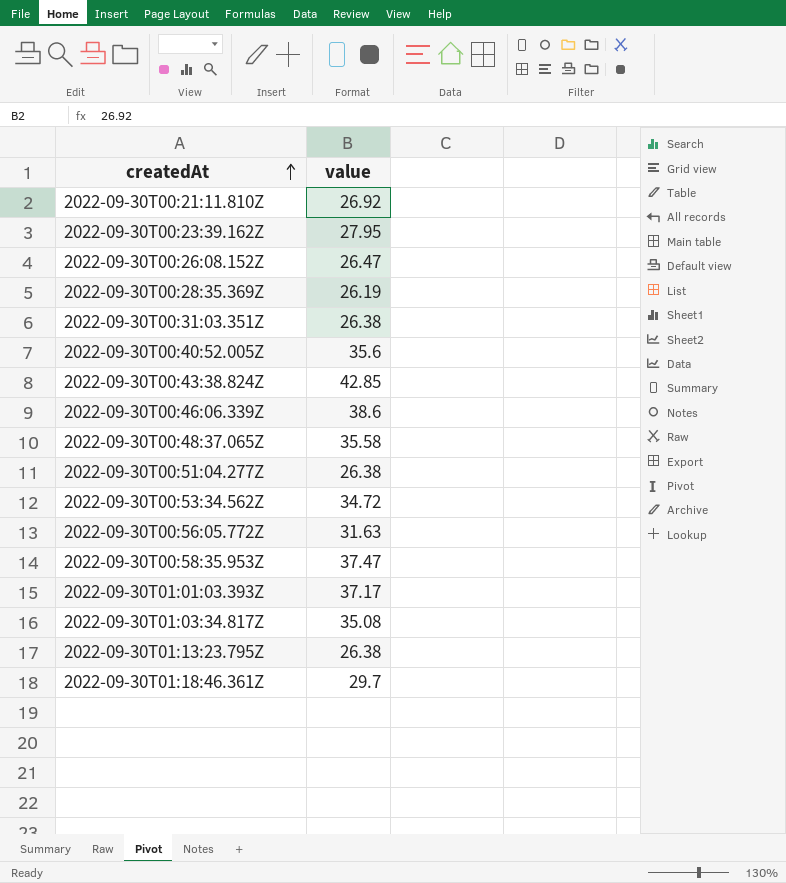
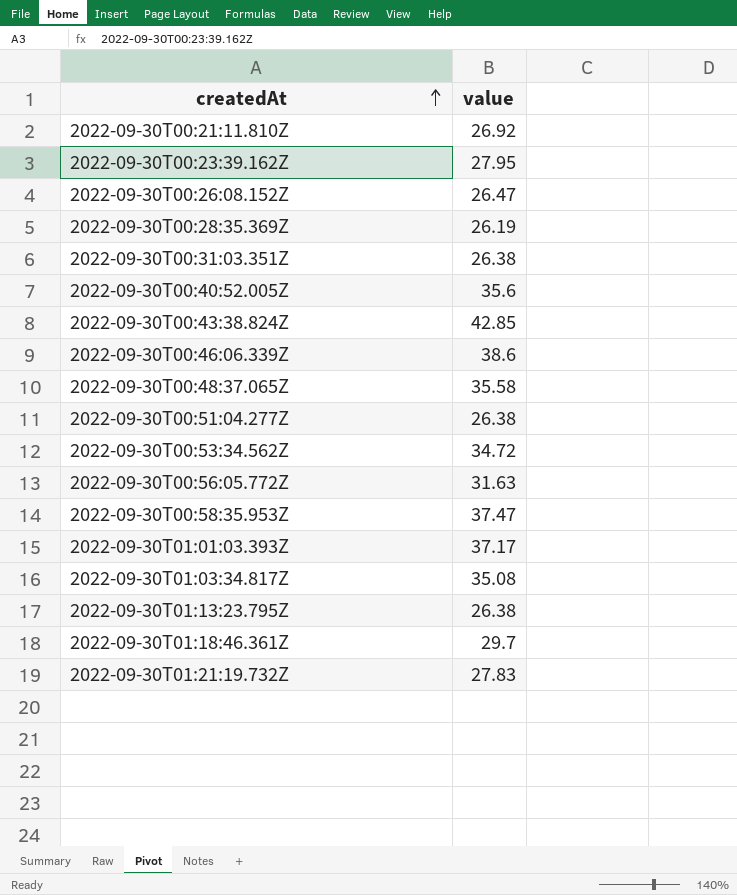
row 2022-09-30T01:21:19.732Z: none -> 27.83

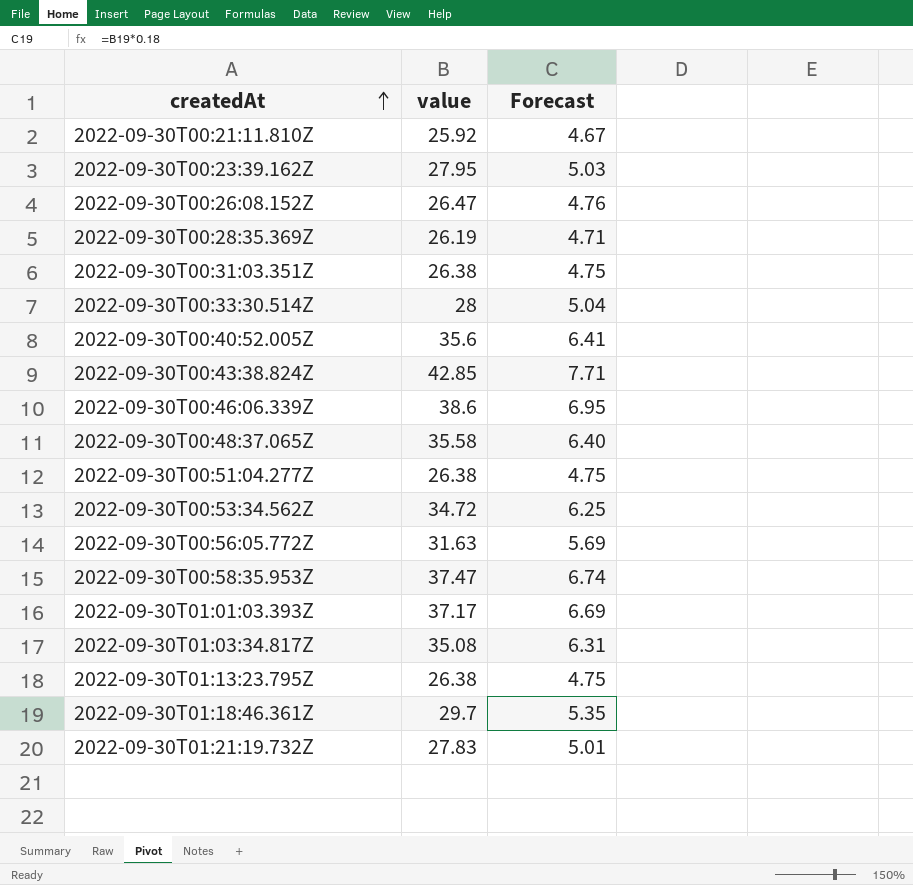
column Forecast | formula: none -> [value] * 0.18
2022-09-30T00:21:11.810Z | value: 26.92 -> 25.92
row 2022-09-30T00:33:30.514Z: none -> 28 | 5.04

